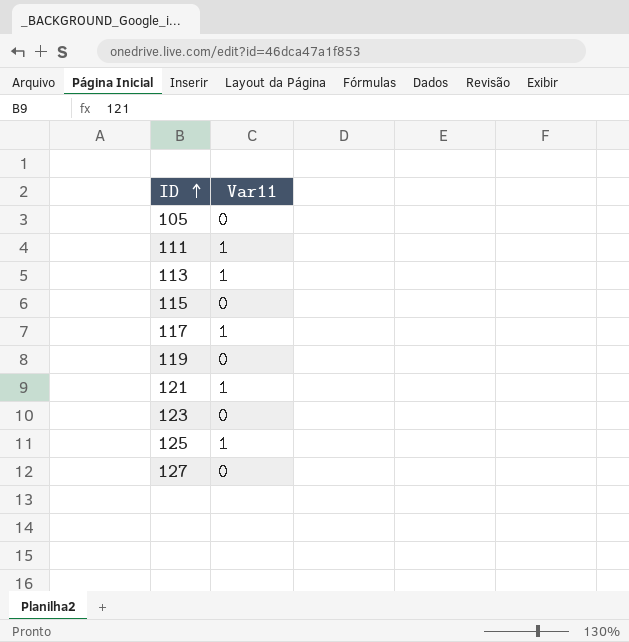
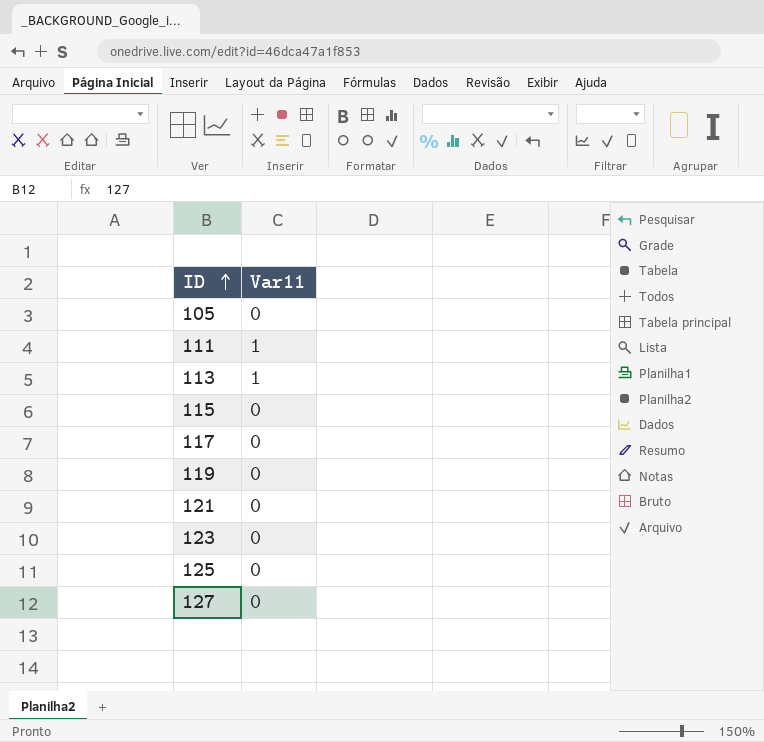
117 | Var11: 1 -> 0
121 | Var11: 1 -> 0
125 | Var11: 1 -> 0

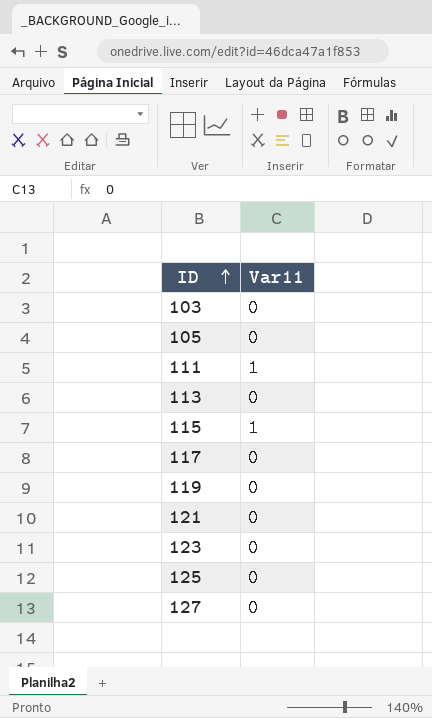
row 103: none -> 0
113 | Var11: 1 -> 0
115 | Var11: 0 -> 1

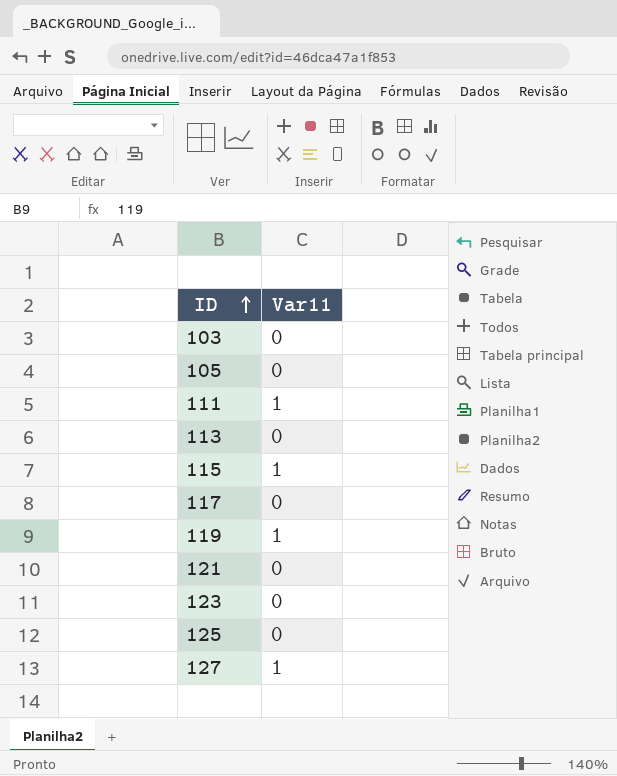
119 | Var11: 0 -> 1
127 | Var11: 0 -> 1

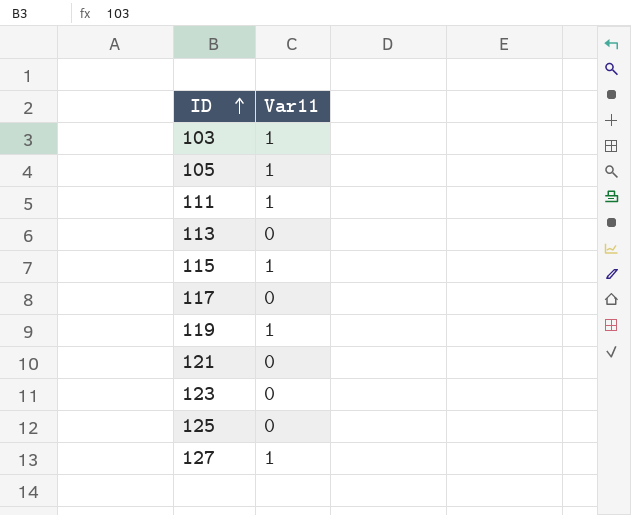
103 | Var11: 0 -> 1
105 | Var11: 0 -> 1

